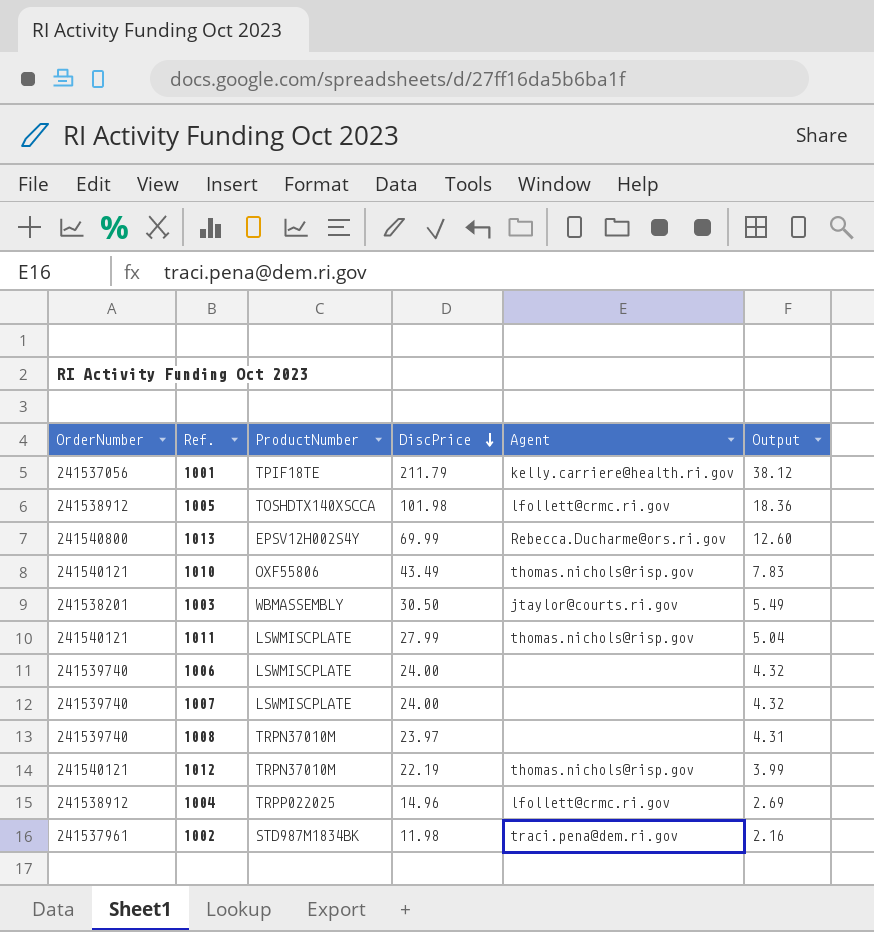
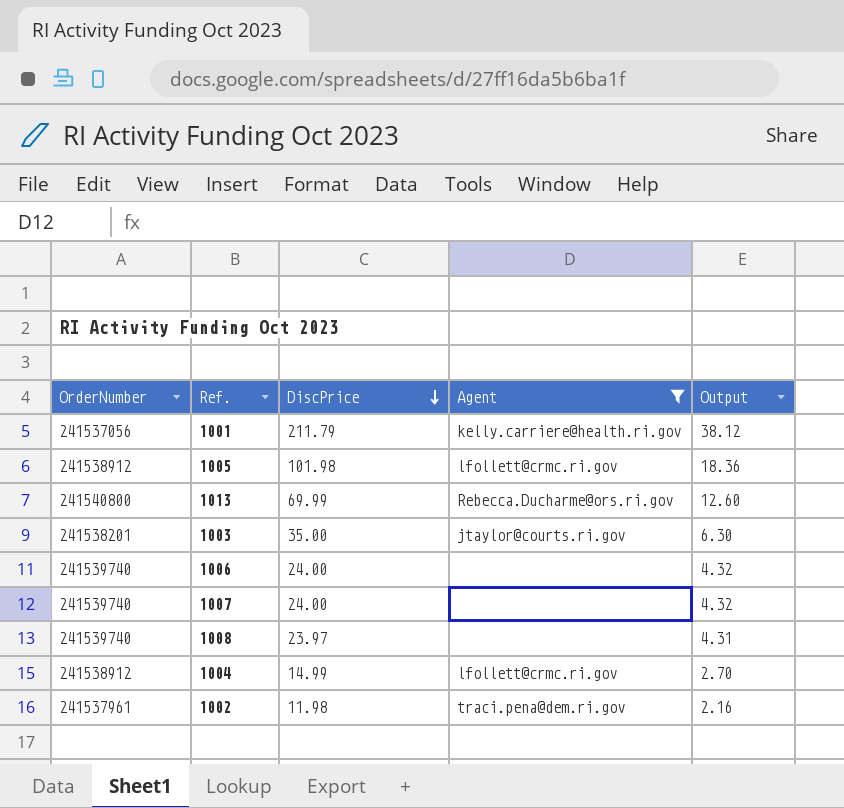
filter: none -> Agent != thomas.nichols@risp.gov
column ProductNumber | position: 3 -> none
1003 | DiscPrice: 30.50 -> 35.00
1003 | Output: 5.49 -> 6.30
1004 | DiscPrice: 14.96 -> 14.99
1004 | Output: 2.69 -> 2.70

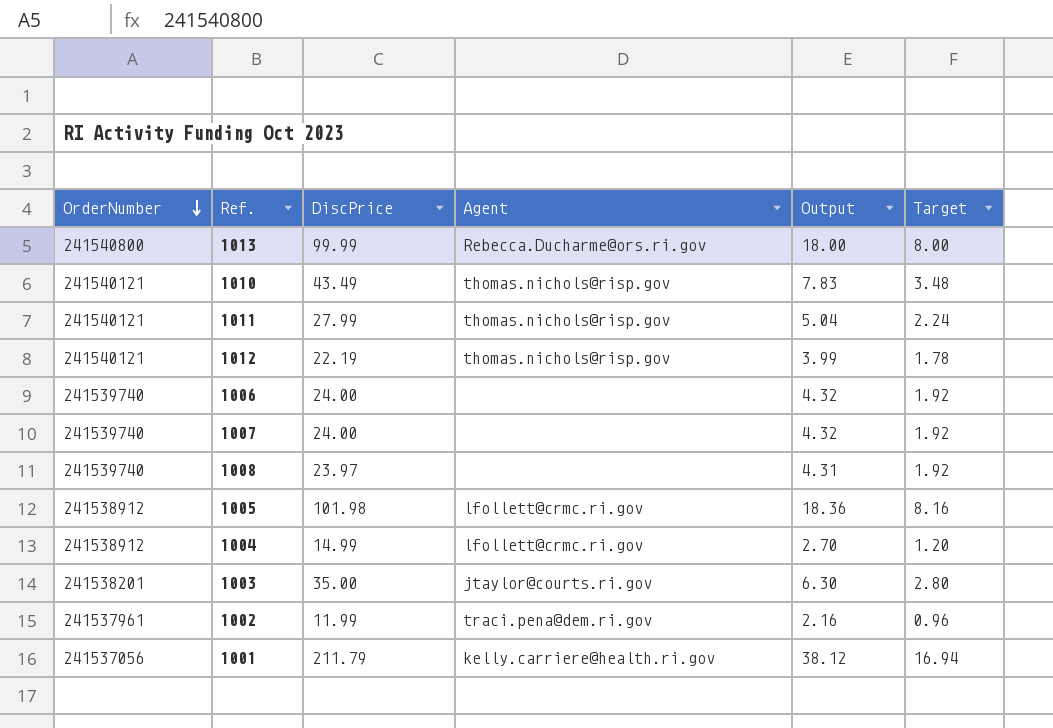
filter: Agent != thomas.nichols@risp.gov -> none
row order: DiscPrice descending -> OrderNumber descending
column Target | formula: none -> [DiscPrice] * 0.08
1013 | DiscPrice: 69.99 -> 99.99
1013 | Output: 12.60 -> 18.00
1002 | DiscPrice: 11.98 -> 11.99

